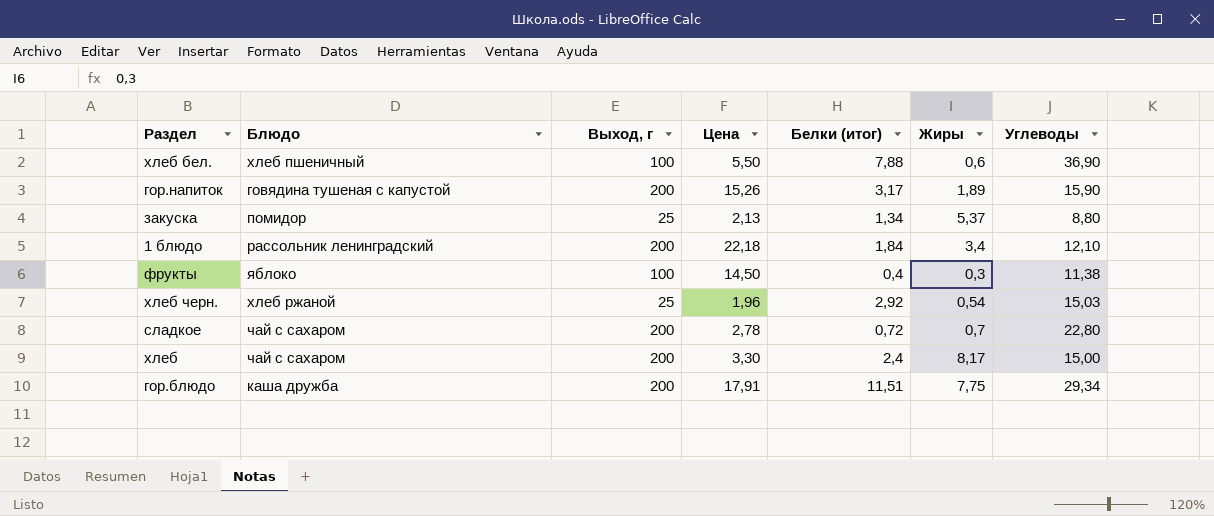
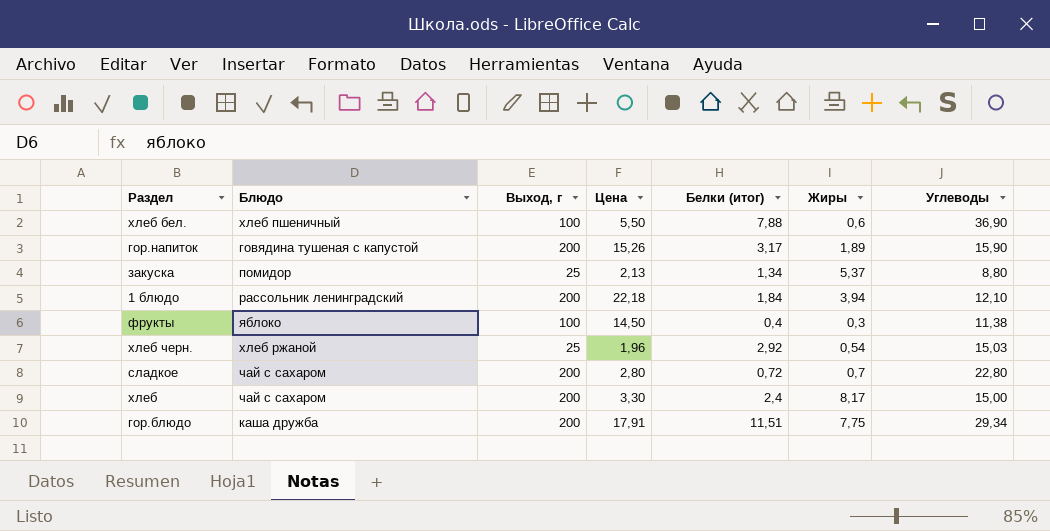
1 блюдо | Жиры: 3,4 -> 3,94
сладкое | Цена: 2,78 -> 2,80

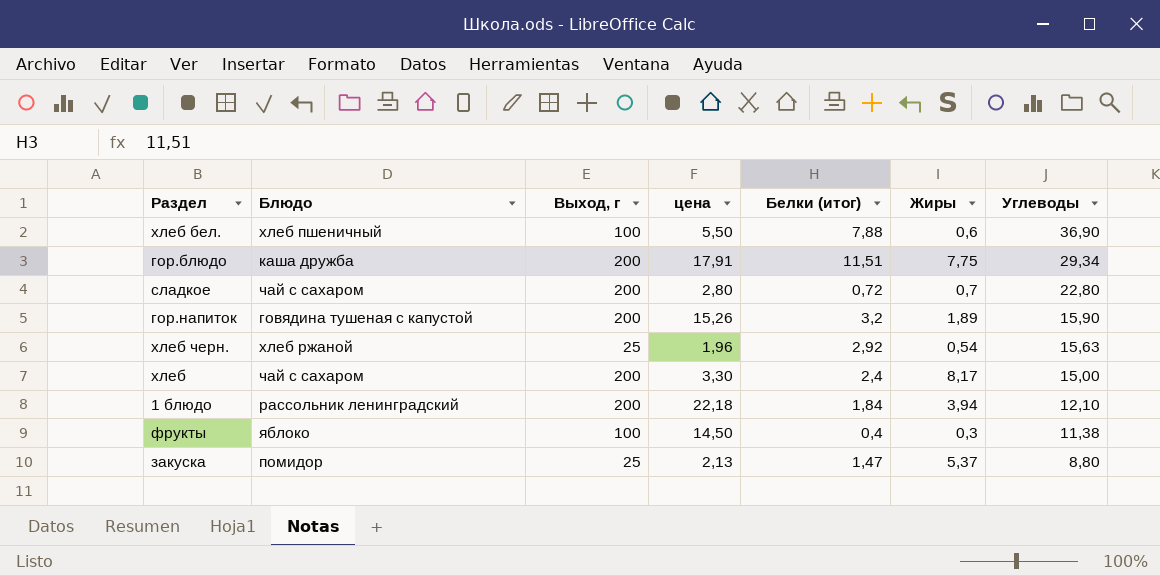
row order: none -> Углеводы descending
column name: Цена -> цена
гор.напиток | Белки (итог): 3,17 -> 3,2
хлеб черн. | Углеводы: 15,03 -> 15,63
закуска | Белки (итог): 1,34 -> 1,47

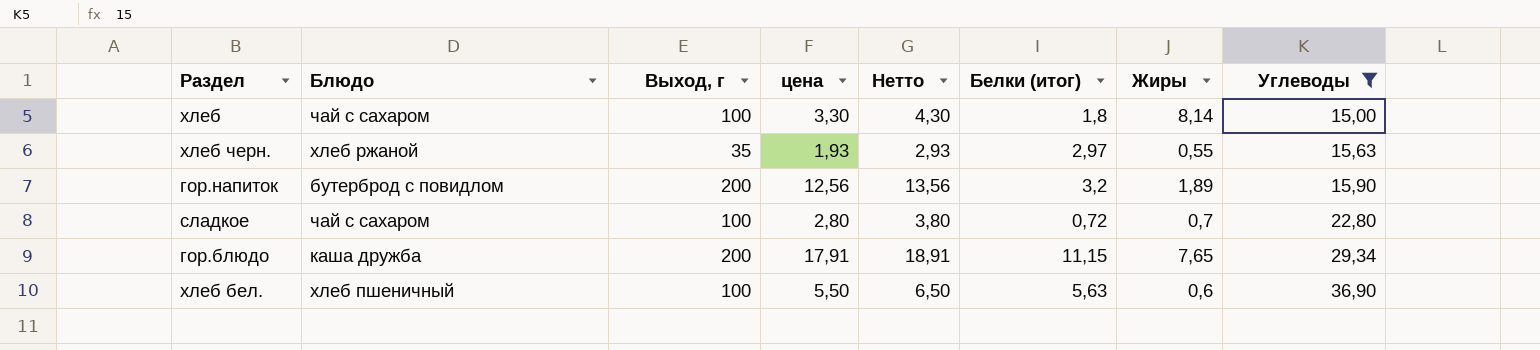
filter: none -> Углеводы >= 15,00
row order: Углеводы descending -> Углеводы ascending
column Нетто | formula: none -> [цена] + 1
хлеб | Выход, г: 200 -> 100
хлеб | Белки (итог): 2,4 -> 1,8
хлеб | Жиры: 8,17 -> 8,14
хлеб черн. | Выход, г: 25 -> 35
хлеб черн. | цена: 1,96 -> 1,93
хлеб черн. | Белки (итог): 2,92 -> 2,97
хлеб черн. | Жиры: 0,54 -> 0,55
гор.напиток | Блюдо: говядина тушеная с капустой -> бутерброд с повидлом
гор.напиток | цена: 15,26 -> 12,56
сладкое | Выход, г: 200 -> 100
гор.блюдо | Белки (итог): 11,51 -> 11,15
гор.блюдо | Жиры: 7,75 -> 7,65
хлеб бел. | Белки (итог): 7,88 -> 5,63

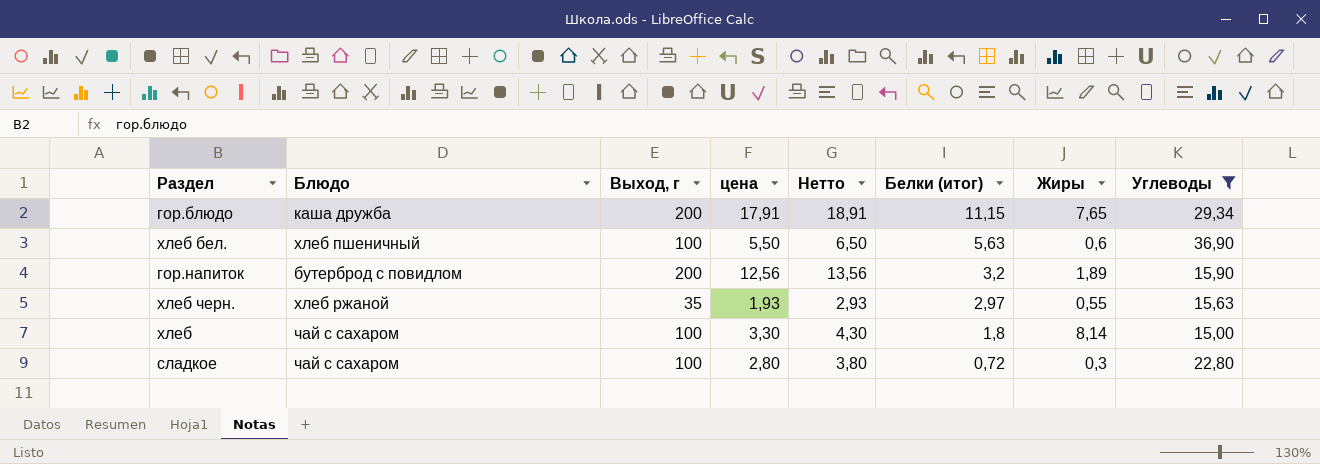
row order: Углеводы ascending -> Белки (итог) descending
сладкое | Жиры: 0,7 -> 0,3

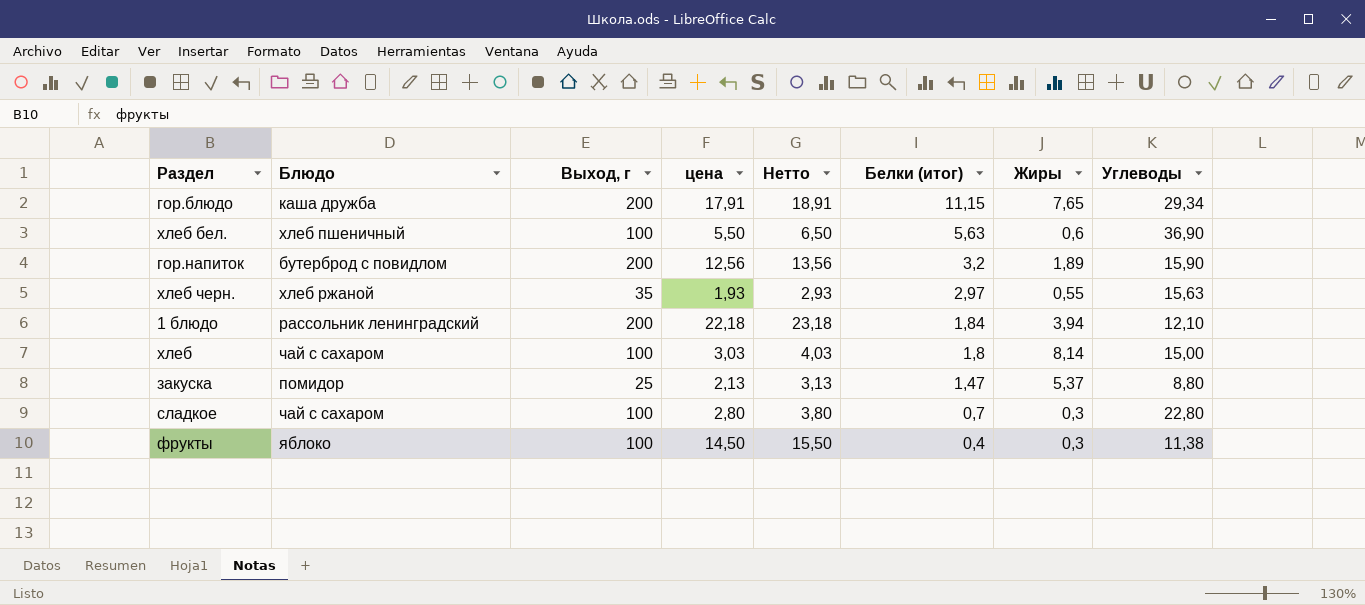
filter: Углеводы >= 15,00 -> none
хлеб | цена: 3,30 -> 3,03
хлеб | Нетто: 4,30 -> 4,03
сладкое | Белки (итог): 0,72 -> 0,7

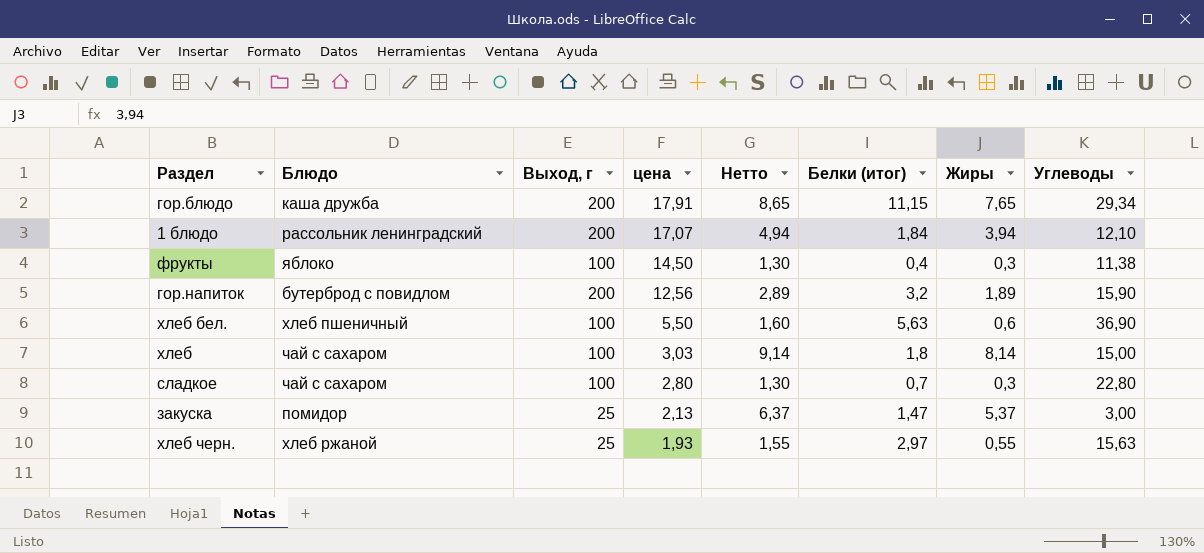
row order: Белки (итог) descending -> цена descending
column Нетто | formula: [цена] + 1 -> [Жиры] + 1
1 блюдо | цена: 22,18 -> 17,07
закуска | Углеводы: 8,80 -> 3,00
хлеб черн. | Выход, г: 35 -> 25

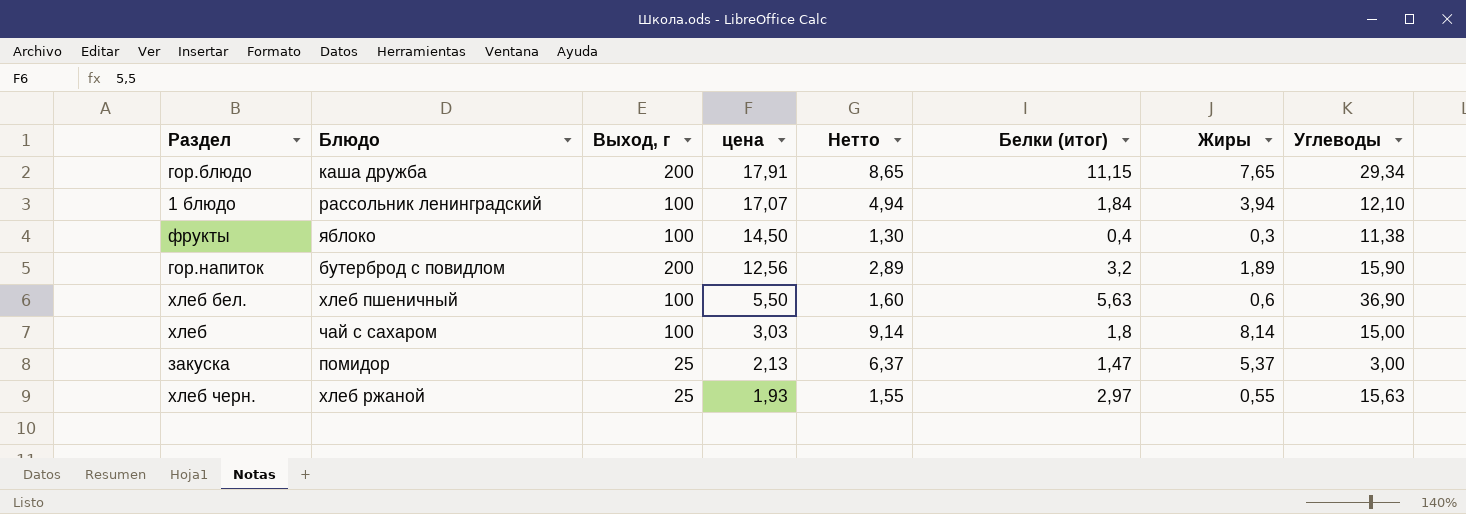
row сладкое: чай с сахаром | 100 | 2,80 | 1,30 | 0,7 | 0,3 | 22,80 -> none
1 блюдо | Выход, г: 200 -> 100

